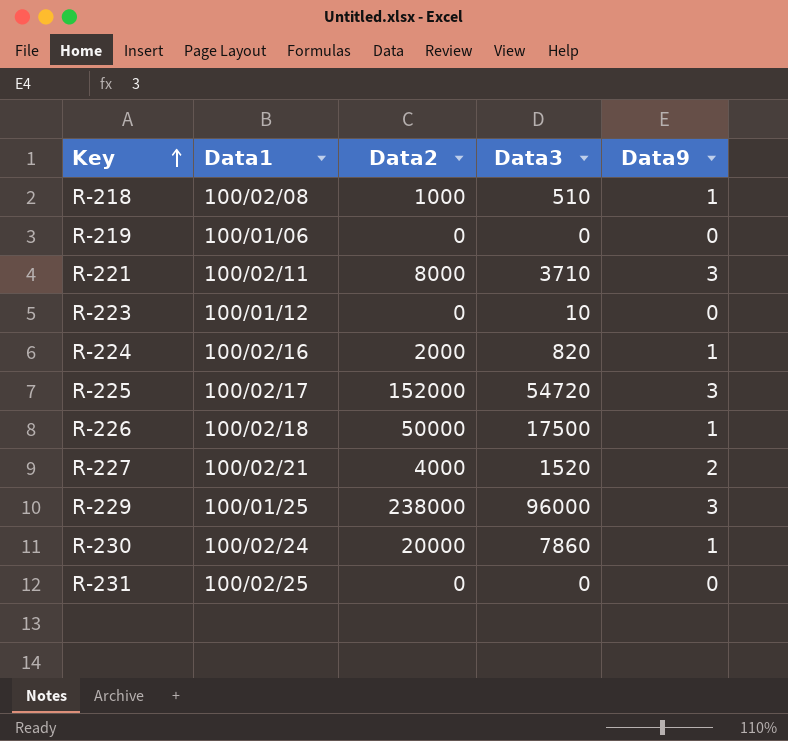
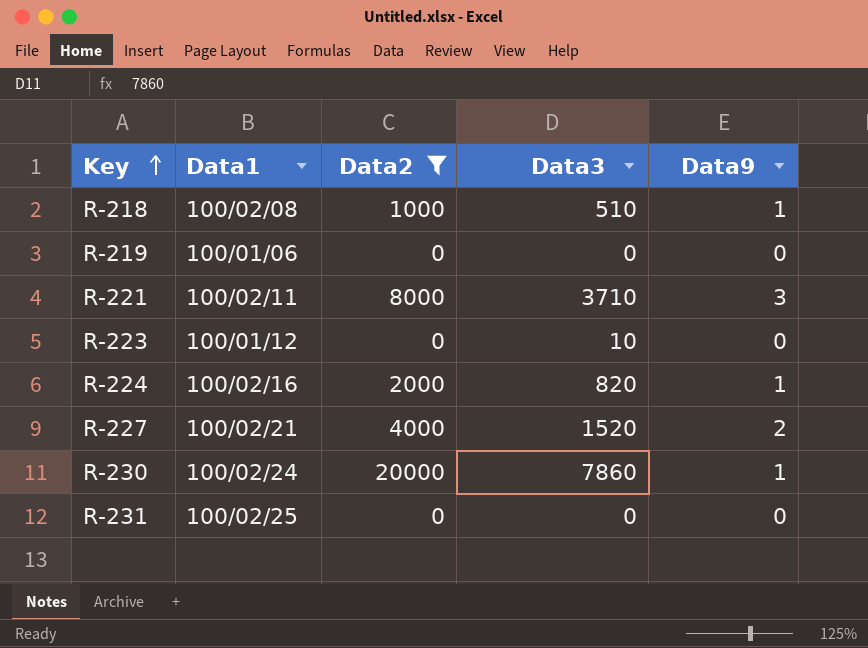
filter: none -> Data2 <= 20000

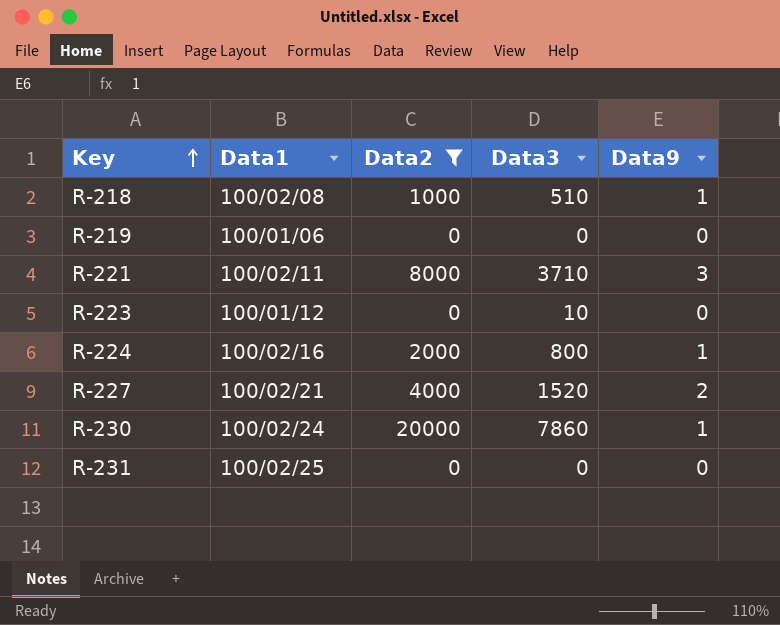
R-224 | Data3: 820 -> 800

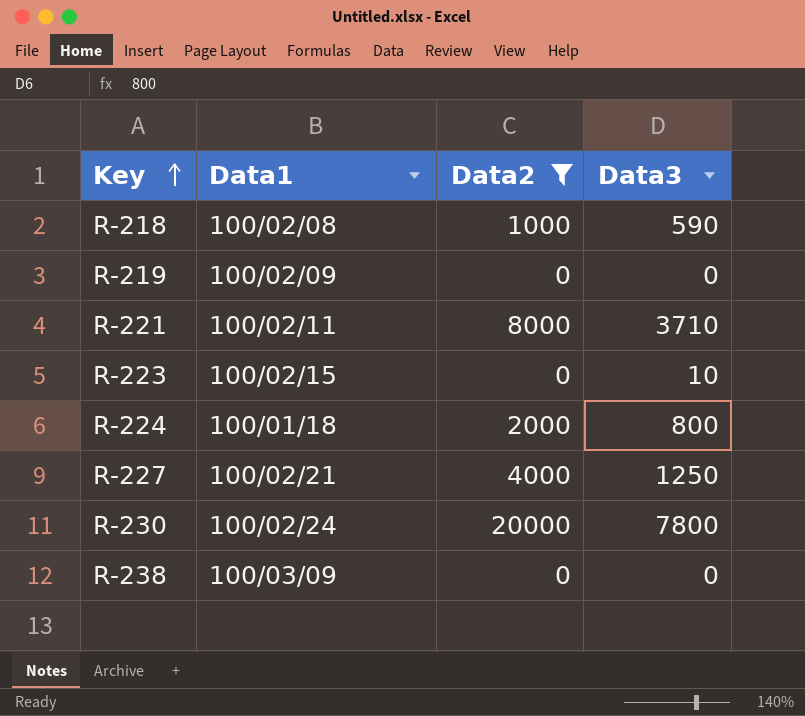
column Data9 | position: 5 -> none
row R-231: 100/02/25 | 0 | 0 | 0 -> none
R-218 | Data3: 510 -> 590
R-219 | Data1: 100/01/06 -> 100/02/09
R-223 | Data1: 100/01/12 -> 100/02/15
R-224 | Data1: 100/02/16 -> 100/01/18
R-227 | Data3: 1520 -> 1250
R-230 | Data3: 7860 -> 7800
row R-238: none -> 100/03/09 | 0 | 0

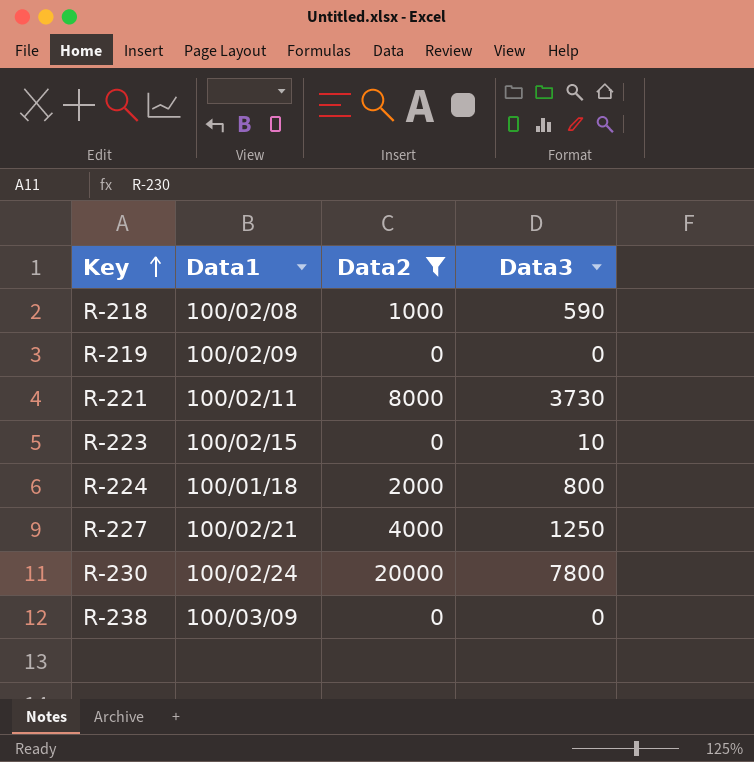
R-221 | Data3: 3710 -> 3730

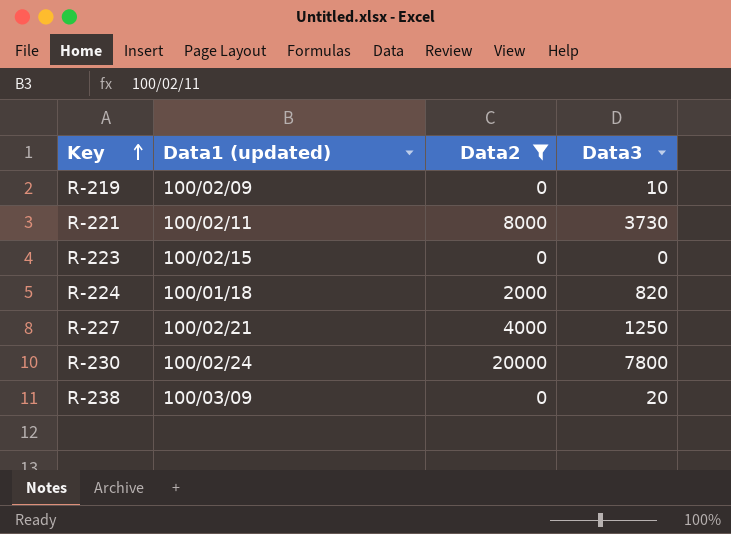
column name: Data1 -> Data1 (updated)
row R-218: 100/02/08 | 1000 | 590 -> none
R-219 | Data3: 0 -> 10
R-223 | Data3: 10 -> 0
R-224 | Data3: 800 -> 820
R-238 | Data3: 0 -> 20

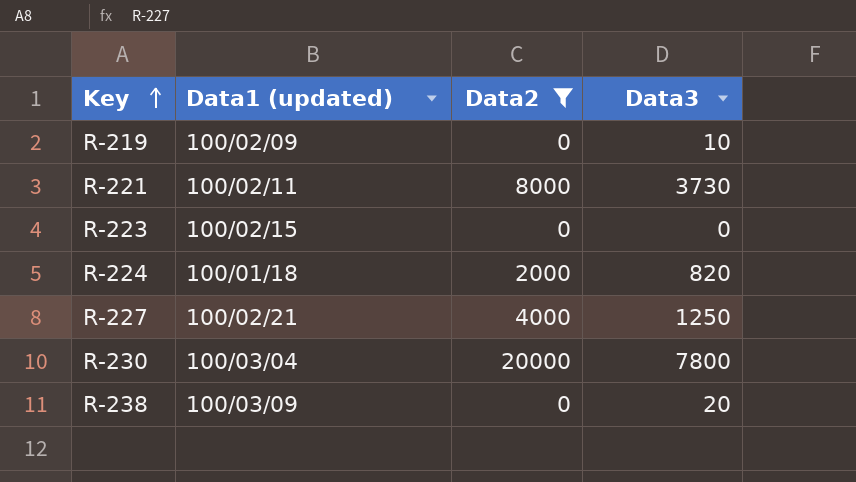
R-230 | Data1 (updated): 100/02/24 -> 100/03/04

